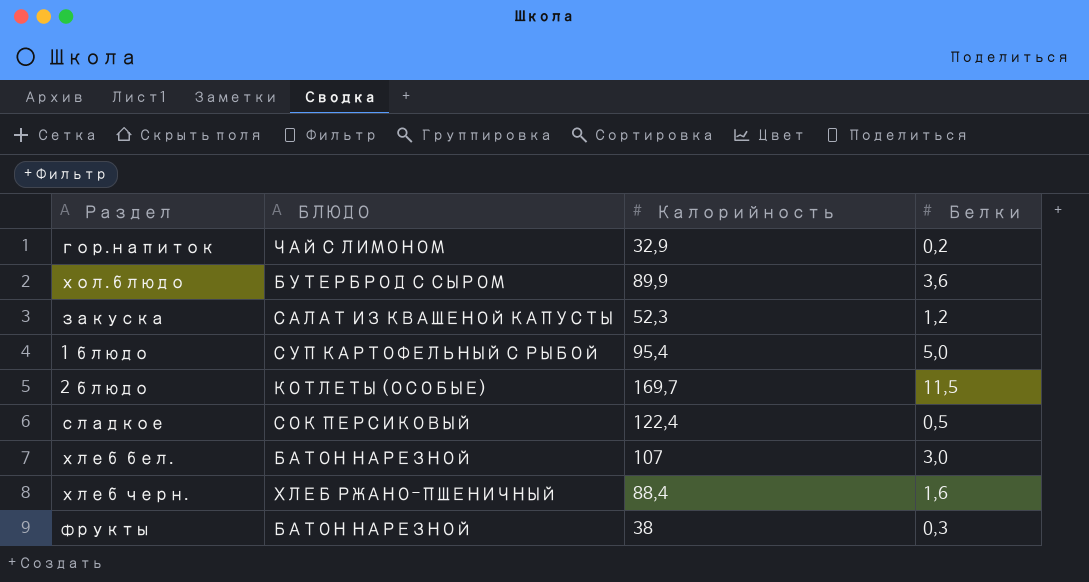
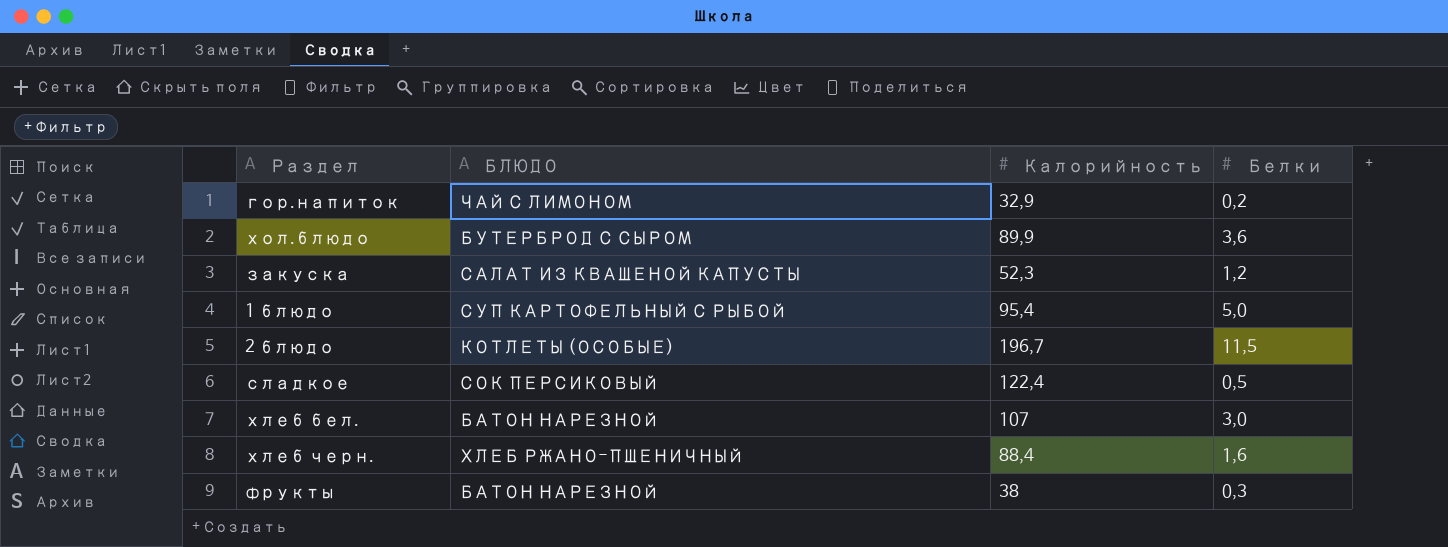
2 блюдо | Калорийность: 169,7 -> 196,7

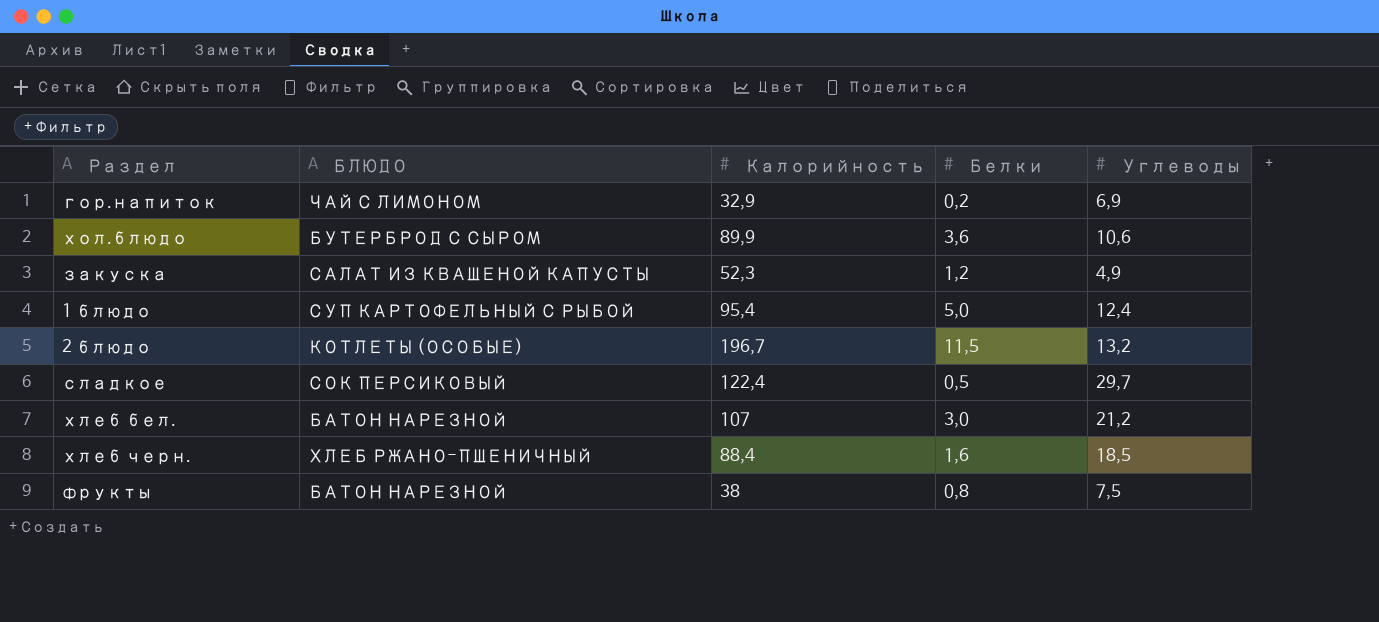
column Углеводы | position: none -> 5
фрукты | Белки: 0,3 -> 0,8

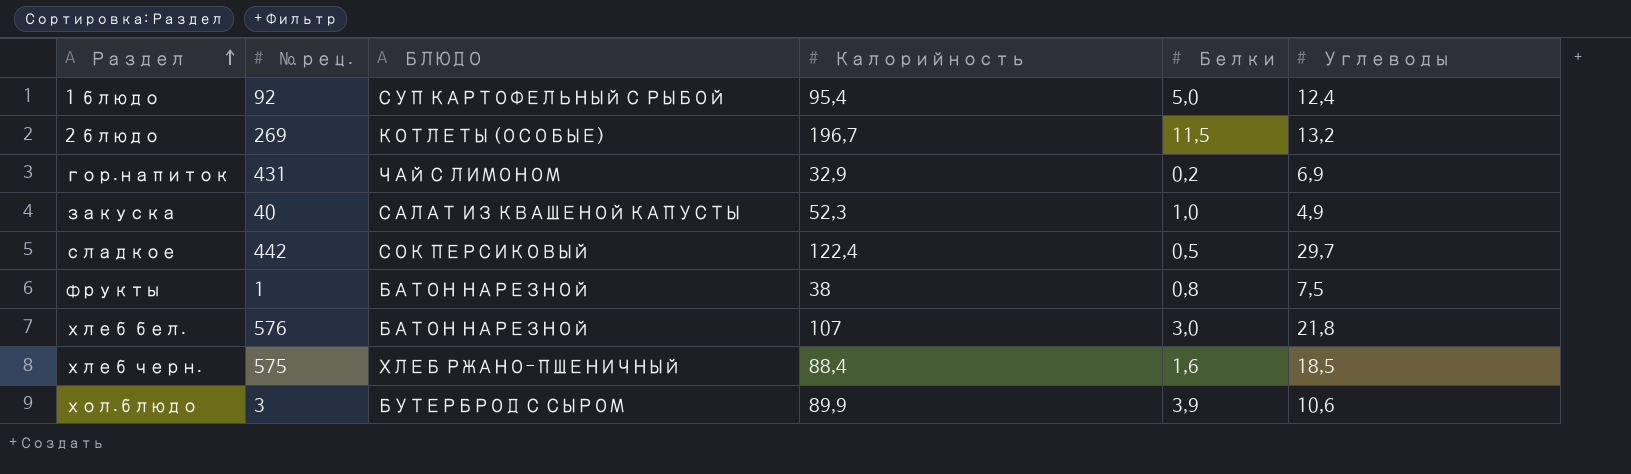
row order: none -> Раздел ascending
column № рец. | position: none -> 2
закуска | Белки: 1,2 -> 1,0
хлеб бел. | Углеводы: 21,2 -> 21,8
хол.блюдо | Белки: 3,6 -> 3,9

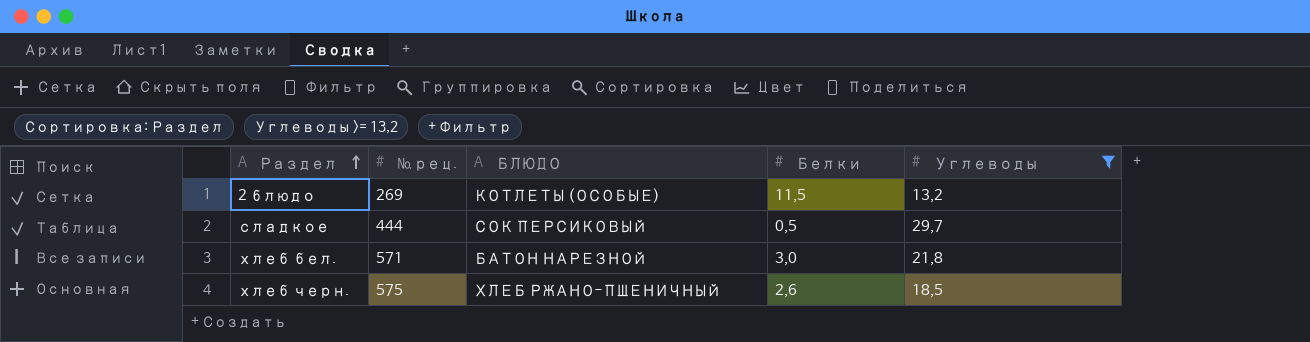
filter: none -> Углеводы >= 13,2
column Калорийность | position: 4 -> none
сладкое | № рец.: 442 -> 444
хлеб бел. | № рец.: 576 -> 571
хлеб черн. | Белки: 1,6 -> 2,6

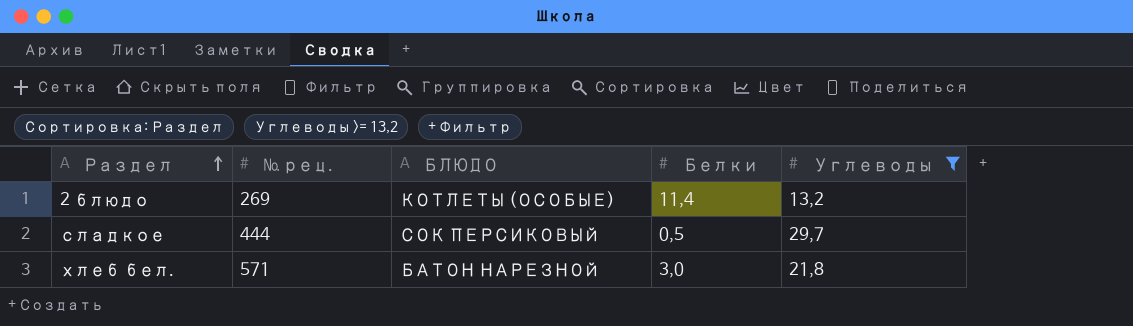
row хлеб черн.: 575 | ХЛЕБ РЖАНО-ПШЕНИЧНЫЙ | 2,6 | 18,5 -> none
2 блюдо | Белки: 11,5 -> 11,4

